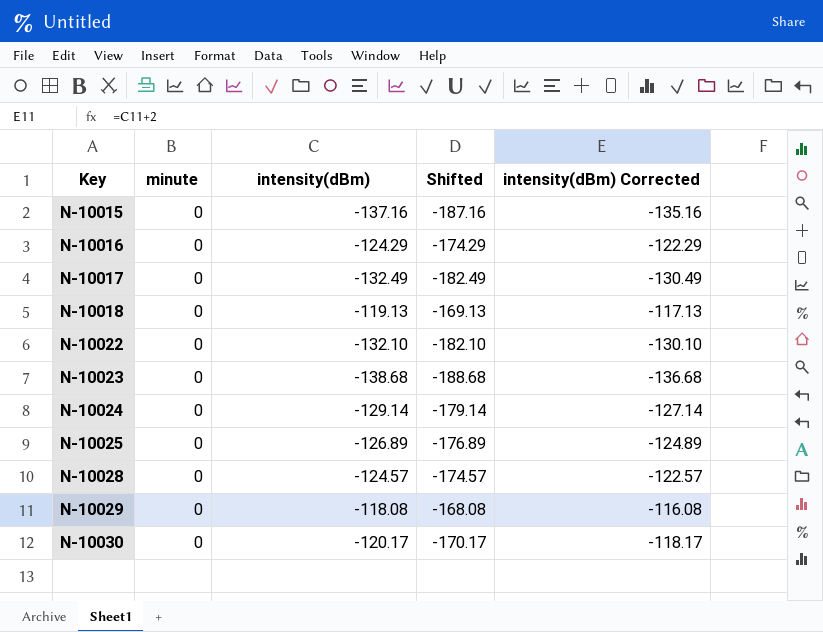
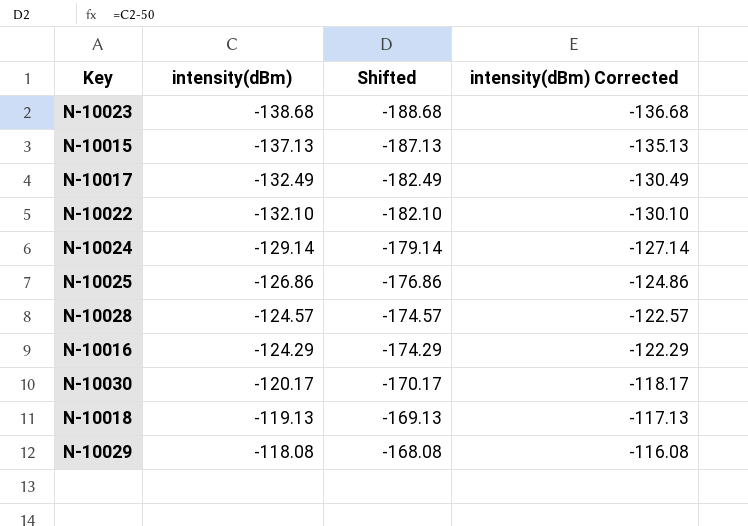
row order: Key ascending -> intensity(dBm) ascending
column minute | position: 2 -> none
N-10015 | intensity(dBm): -137.16 -> -137.13
N-10015 | Shifted: -187.16 -> -187.13
N-10015 | intensity(dBm) Corrected: -135.16 -> -135.13
N-10025 | intensity(dBm): -126.89 -> -126.86
N-10025 | Shifted: -176.89 -> -176.86
N-10025 | intensity(dBm) Corrected: -124.89 -> -124.86

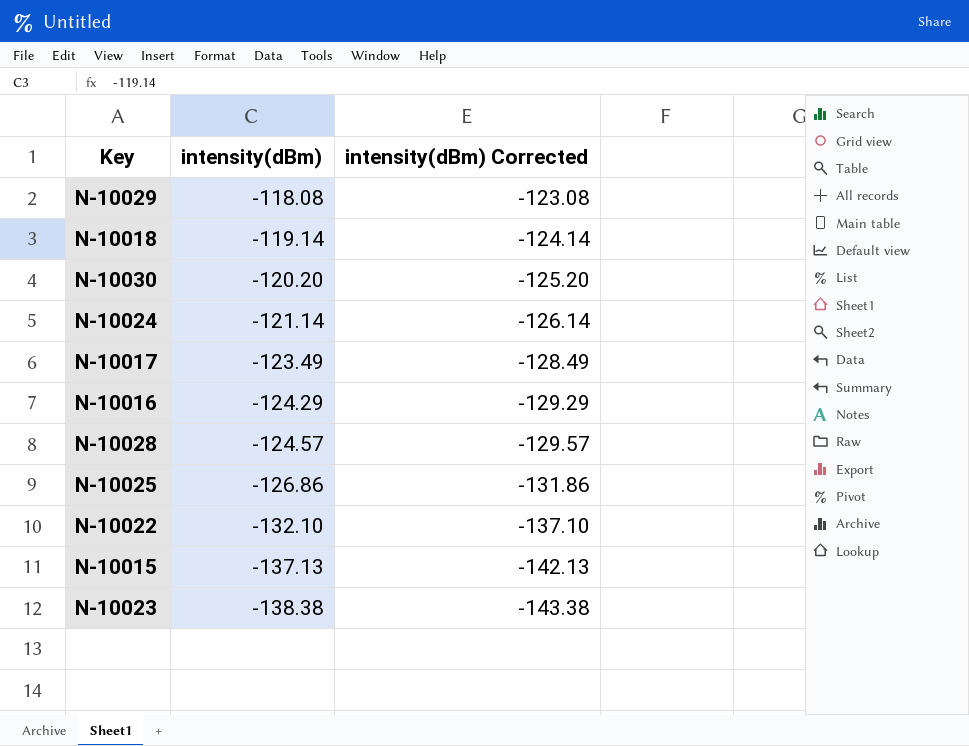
row order: intensity(dBm) ascending -> intensity(dBm) descending
column Shifted | formula: [intensity(dBm)] - 50 -> none
column intensity(dBm) Corrected | formula: [intensity(dBm)] + 2 -> [intensity(dBm)] - 5
N-10018 | intensity(dBm): -119.13 -> -119.14
N-10030 | intensity(dBm): -120.17 -> -120.20
N-10024 | intensity(dBm): -129.14 -> -121.14
N-10017 | intensity(dBm): -132.49 -> -123.49
N-10023 | intensity(dBm): -138.68 -> -138.38

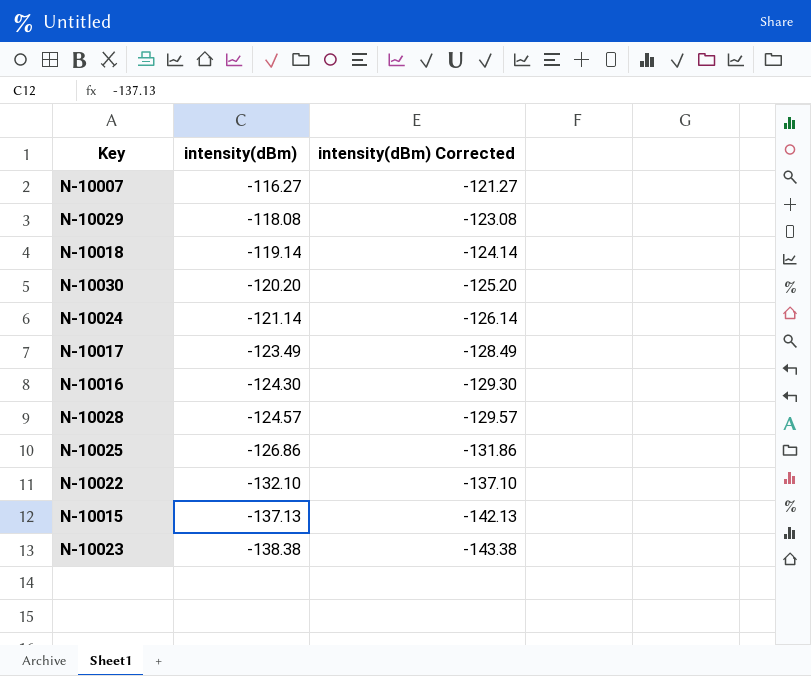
row N-10007: none -> -116.27 | -121.27
N-10016 | intensity(dBm): -124.29 -> -124.30
N-10016 | intensity(dBm) Corrected: -129.29 -> -129.30

